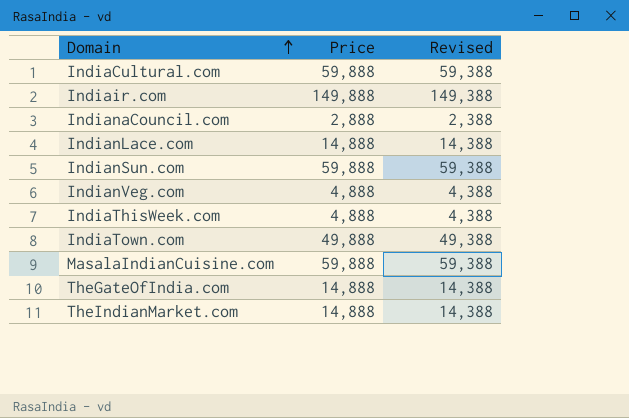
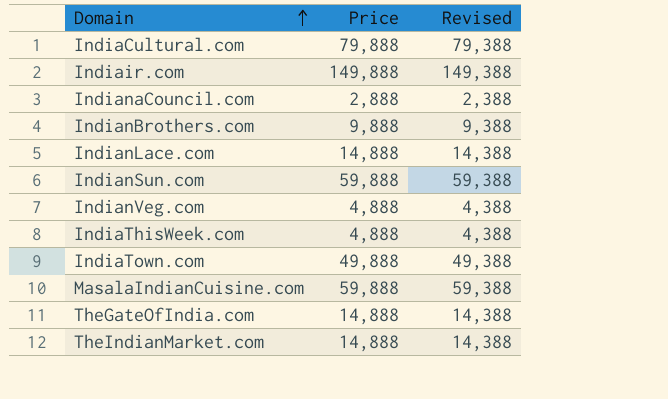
IndiaCultural.com | Price: 59,888 -> 79,888
IndiaCultural.com | Revised: 59,388 -> 79,388
row IndianBrothers.com: none -> 9,888 | 9,388

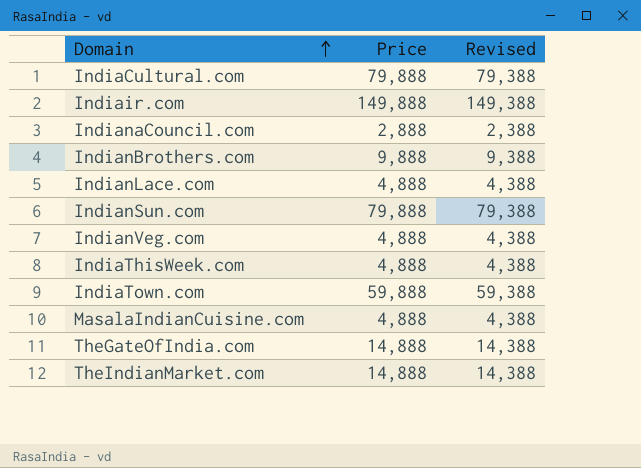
IndianLace.com | Price: 14,888 -> 4,888
IndianLace.com | Revised: 14,388 -> 4,388
IndianSun.com | Price: 59,888 -> 79,888
IndianSun.com | Revised: 59,388 -> 79,388
IndiaTown.com | Price: 49,888 -> 59,888
IndiaTown.com | Revised: 49,388 -> 59,388
MasalaIndianCuisine.com | Price: 59,888 -> 4,888
MasalaIndianCuisine.com | Revised: 59,388 -> 4,388

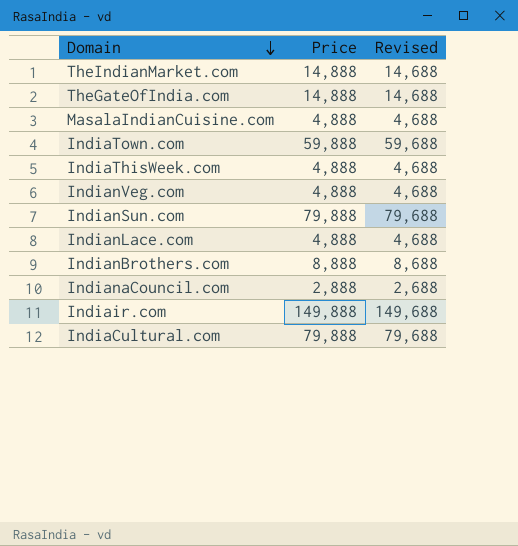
row order: Domain ascending -> Domain descending
column Revised | formula: [Price] - 500 -> [Price] - 200
IndianBrothers.com | Price: 9,888 -> 8,888

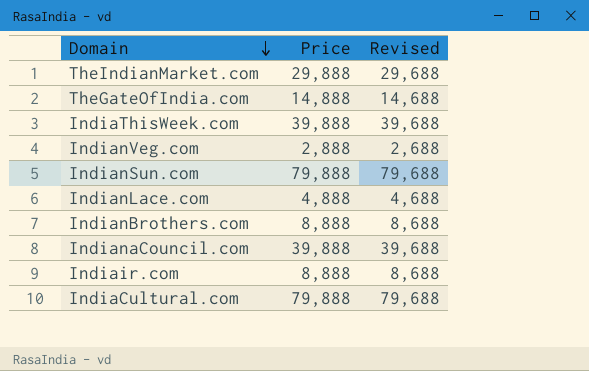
row MasalaIndianCuisine.com: 4,888 | 4,688 -> none
row IndiaTown.com: 59,888 | 59,688 -> none
TheIndianMarket.com | Price: 14,888 -> 29,888
TheIndianMarket.com | Revised: 14,688 -> 29,688
IndiaThisWeek.com | Price: 4,888 -> 39,888
IndiaThisWeek.com | Revised: 4,688 -> 39,688
IndianVeg.com | Price: 4,888 -> 2,888
IndianVeg.com | Revised: 4,688 -> 2,688
IndianaCouncil.com | Price: 2,888 -> 39,888
IndianaCouncil.com | Revised: 2,688 -> 39,688
Indiair.com | Price: 149,888 -> 8,888
Indiair.com | Revised: 149,688 -> 8,688

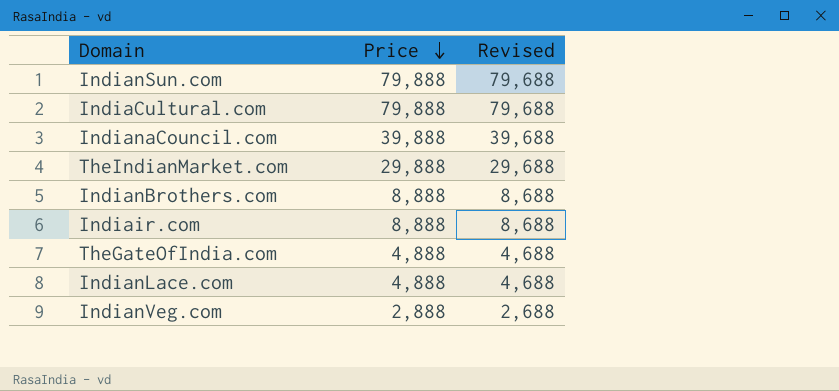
row order: Domain descending -> Price descending
row IndiaThisWeek.com: 39,888 | 39,688 -> none
TheGateOfIndia.com | Price: 14,888 -> 4,888
TheGateOfIndia.com | Revised: 14,688 -> 4,688

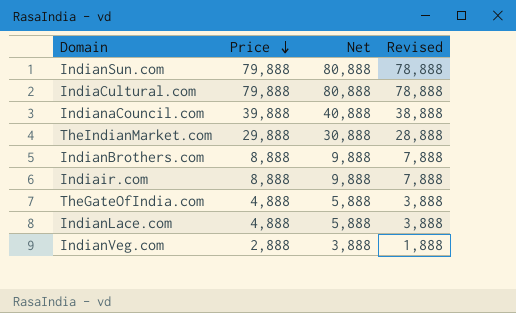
column Net | formula: none -> [Price] + 1000
column Revised | formula: [Price] - 200 -> [Price] - 1000

